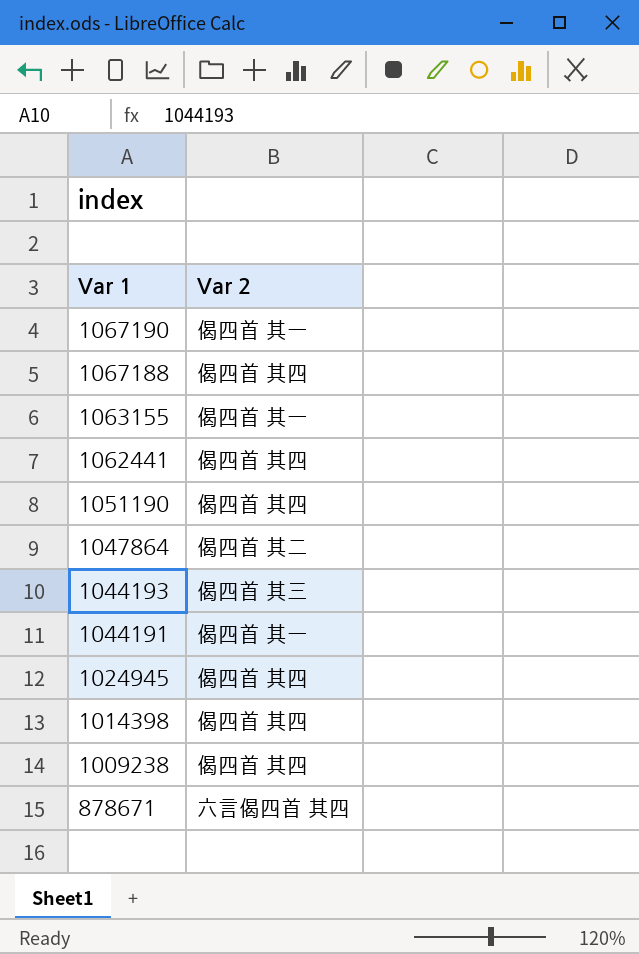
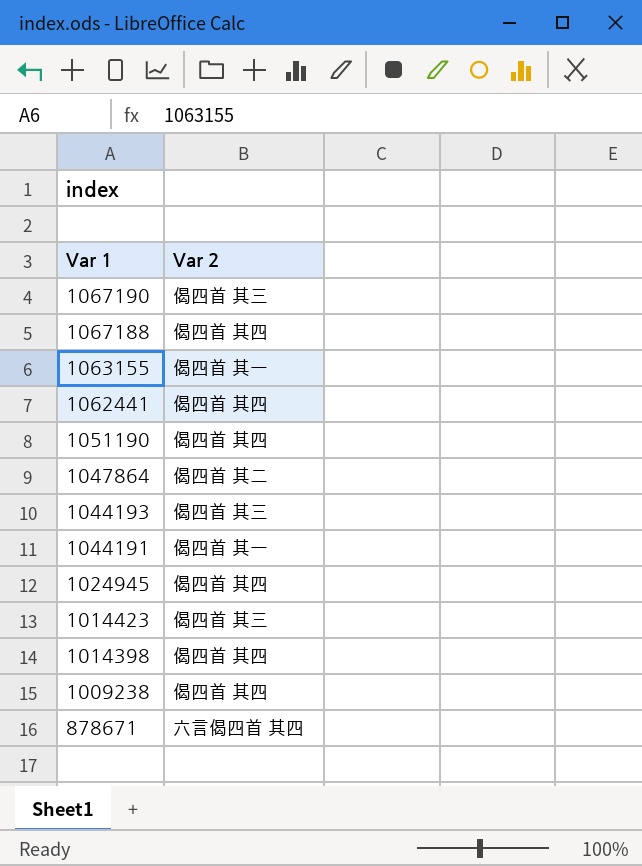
1067190 | Var 2: 偈四首 其一 -> 偈四首 其三
row 1014423: none -> 偈四首 其三

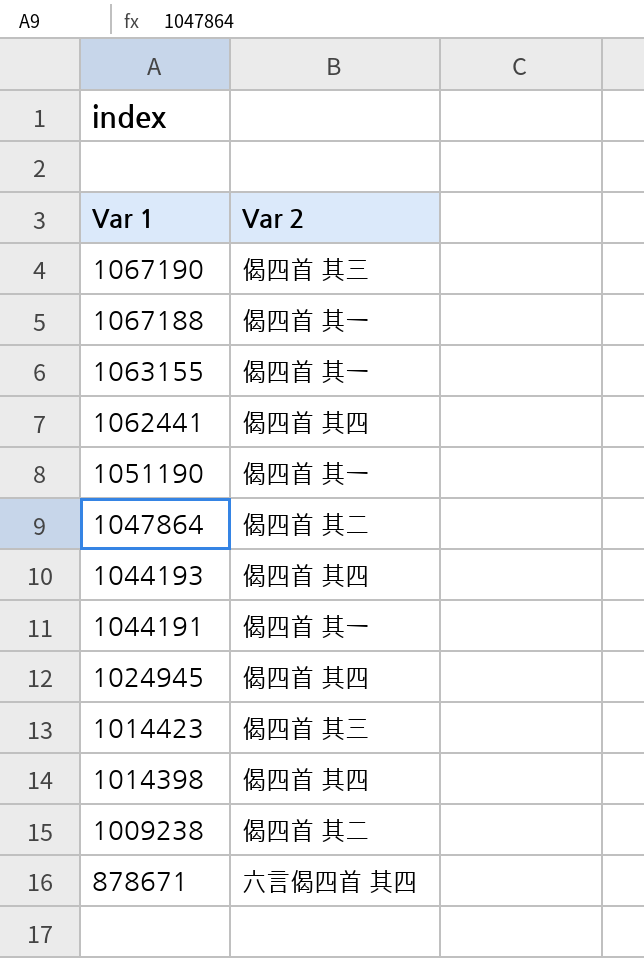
1067188 | Var 2: 偈四首 其四 -> 偈四首 其一
1051190 | Var 2: 偈四首 其四 -> 偈四首 其一
1044193 | Var 2: 偈四首 其三 -> 偈四首 其四
1009238 | Var 2: 偈四首 其四 -> 偈四首 其二

